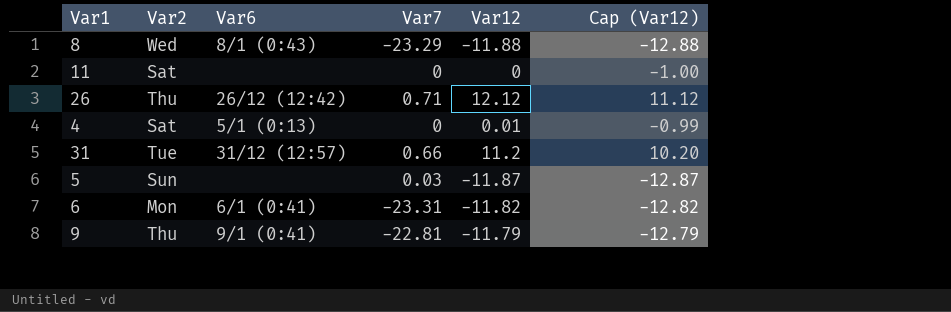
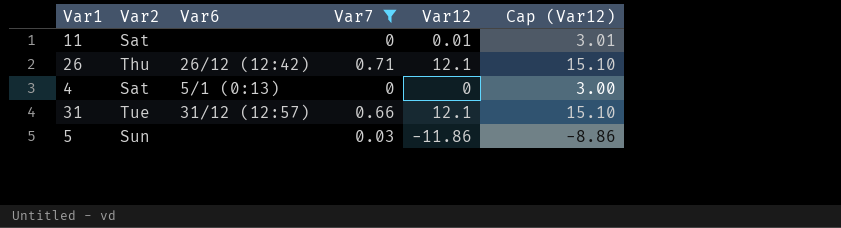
filter: none -> Var7 >= 0
column Cap (Var12) | formula: [Var12] - 1 -> [Var12] + 3
11 | Var12: 0 -> 0.01
26 | Var12: 12.12 -> 12.1
4 | Var12: 0.01 -> 0
31 | Var12: 11.2 -> 12.1
5 | Var12: -11.87 -> -11.86

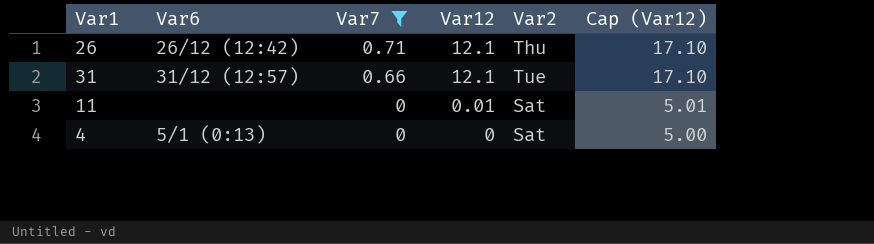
row order: none -> Var7 descending
column Var2 | position: 2 -> 5
column Cap (Var12) | formula: [Var12] + 3 -> [Var12] + 5
row 5: Sun | none | 0.03 | -11.86 | -8.86 -> none

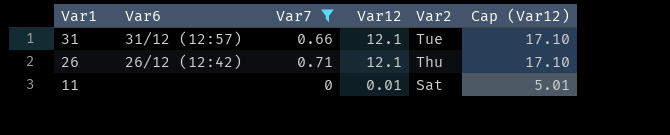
row order: Var7 descending -> Var1 descending
row 4: 5/1 (0:13) | 0 | 0 | Sat | 5.00 -> none

